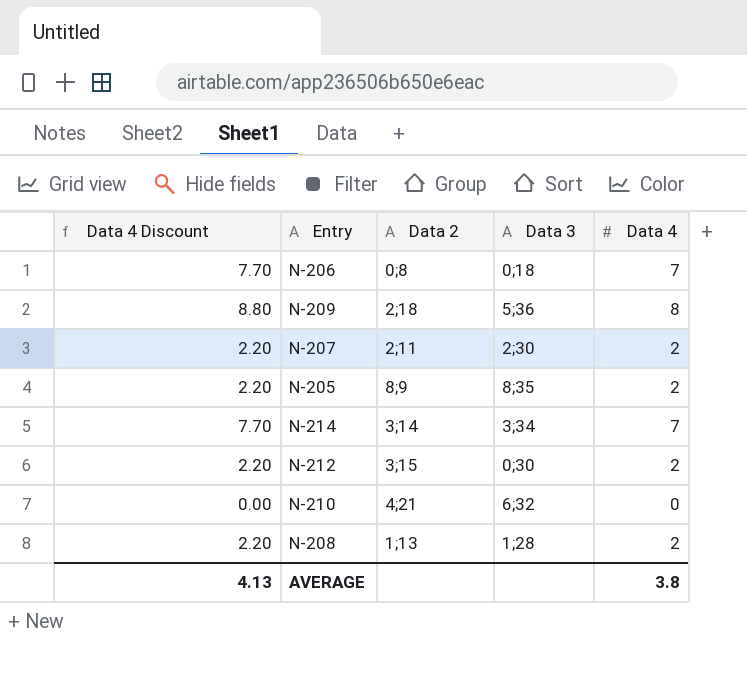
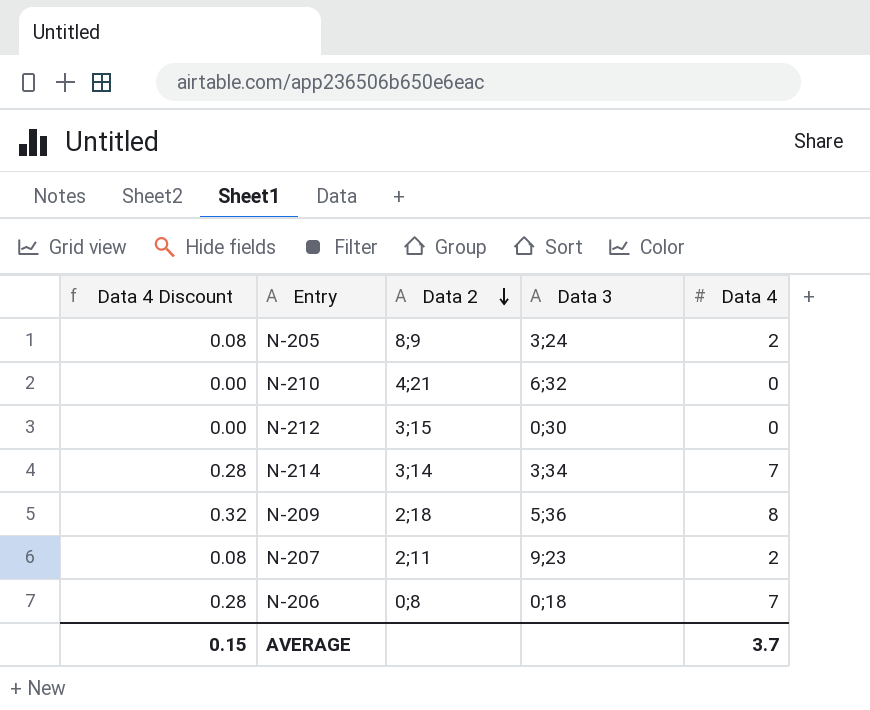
row order: none -> Data 2 descending
column Data 4 Discount | formula: [Data 4] * 1.1 -> [Data 4] * 0.04
row N-208: 2.20 | 1;13 | 1;28 | 2 -> none
N-205 | Data 3: 8;35 -> 3;24
N-212 | Data 4: 2 -> 0
N-207 | Data 3: 2;30 -> 9;23
AVERAGE | Data 4 Discount: 4.13 -> 0.15
AVERAGE | Data 4: 3.8 -> 3.7

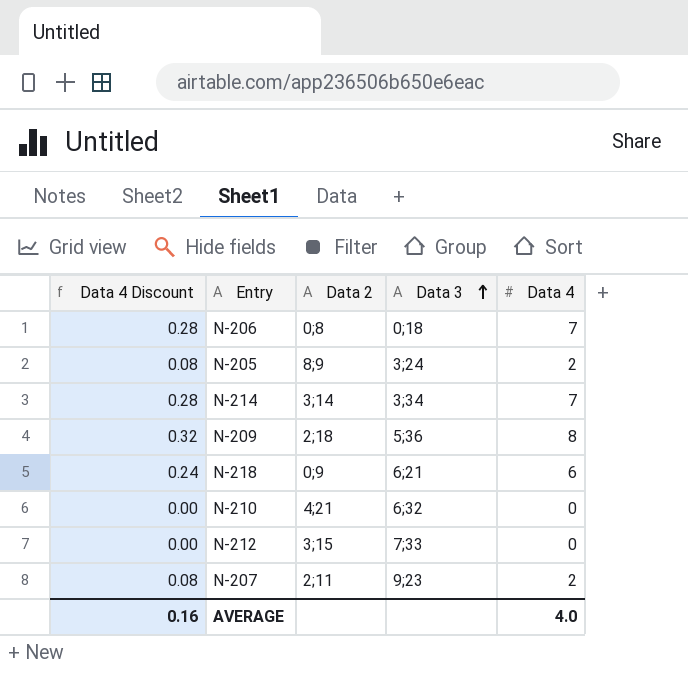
row order: Data 2 descending -> Data 3 ascending
row N-218: none -> 0.24 | 0;9 | 6;21 | 6
N-212 | Data 3: 0;30 -> 7;33
AVERAGE | Data 4 Discount: 0.15 -> 0.16
AVERAGE | Data 4: 3.7 -> 4.0

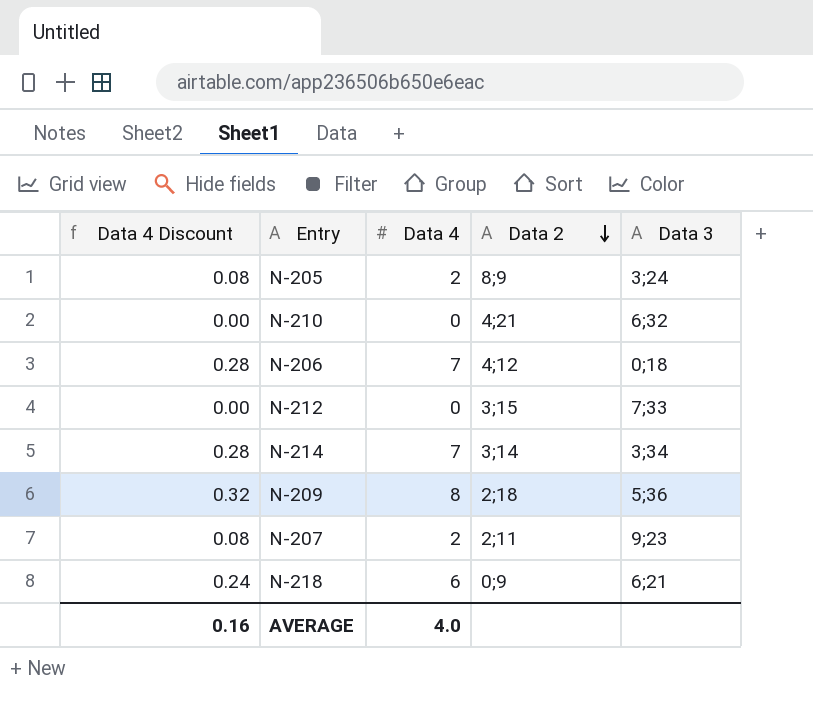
row order: Data 3 ascending -> Data 2 descending
column Data 4 | position: 5 -> 3
N-206 | Data 2: 0;8 -> 4;12

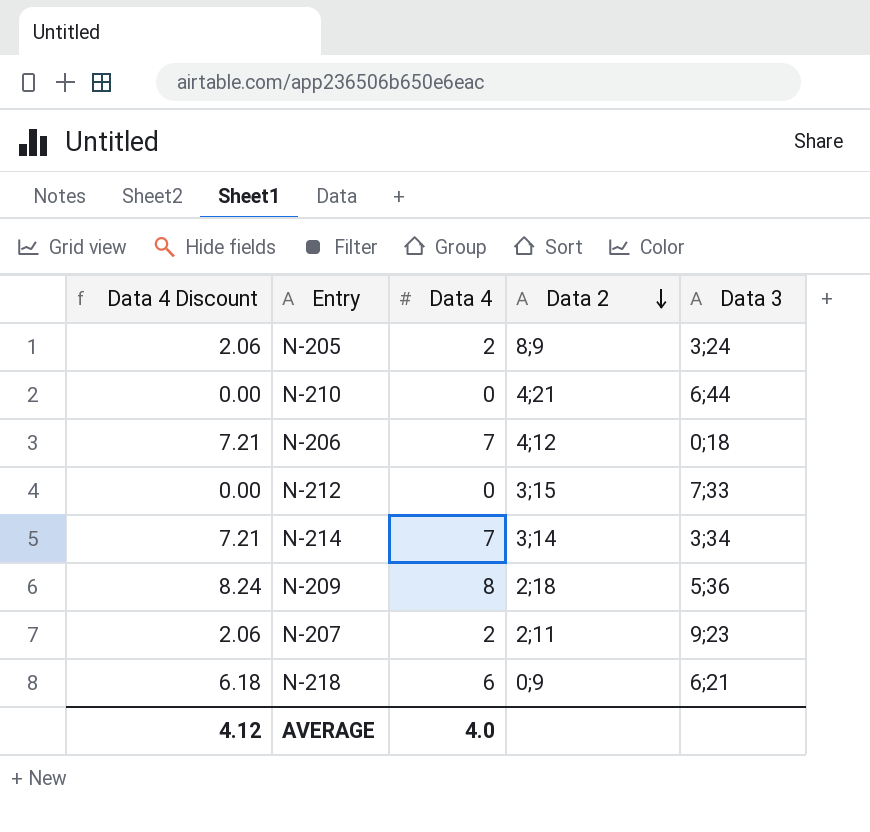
column Data 4 Discount | formula: [Data 4] * 0.04 -> [Data 4] * 1.03
N-210 | Data 3: 6;32 -> 6;44
AVERAGE | Data 4 Discount: 0.16 -> 4.12

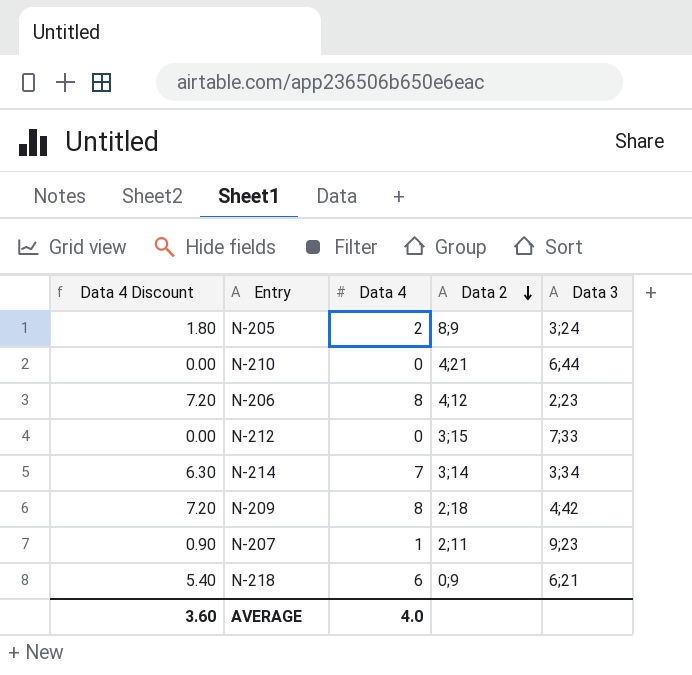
column Data 4 Discount | formula: [Data 4] * 1.03 -> [Data 4] * 0.9
N-206 | Data 4: 7 -> 8
N-206 | Data 3: 0;18 -> 2;23
N-209 | Data 3: 5;36 -> 4;42
N-207 | Data 4: 2 -> 1
AVERAGE | Data 4 Discount: 4.12 -> 3.60

